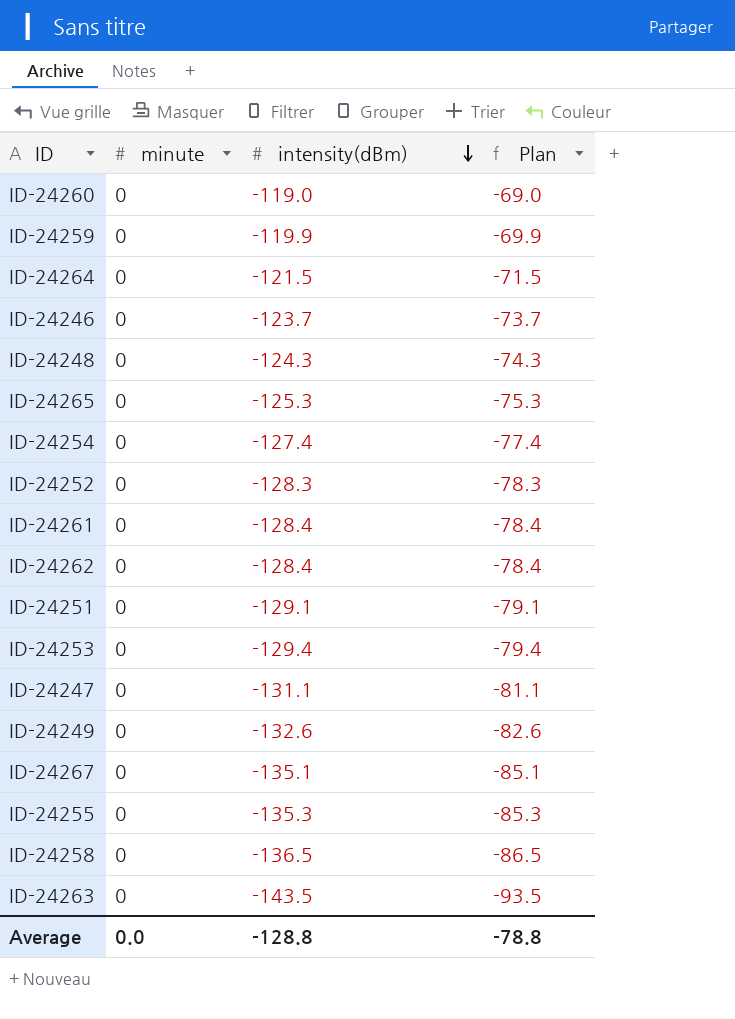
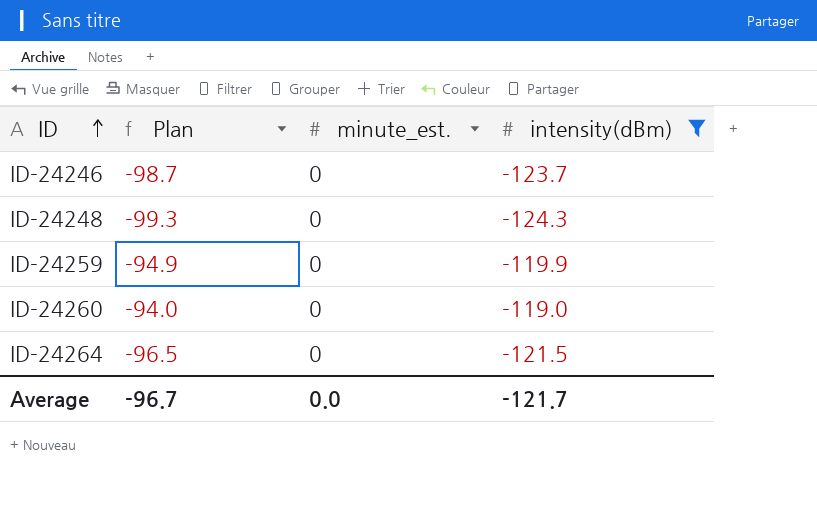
filter: none -> intensity(dBm) >= -124.3
row order: intensity(dBm) descending -> ID ascending
column Plan | formula: [intensity(dBm)] + 50 -> [intensity(dBm)] + 25
column Plan | position: 4 -> 2
column name: minute -> minute_est.
Average | Plan: -78.8 -> -96.7
Average | intensity(dBm): -128.8 -> -121.7

